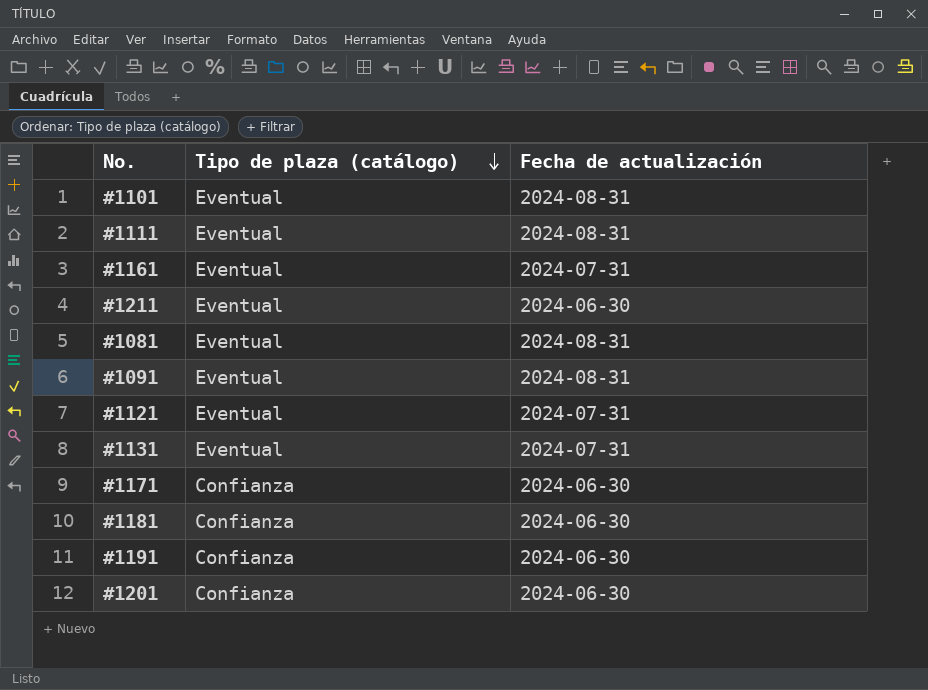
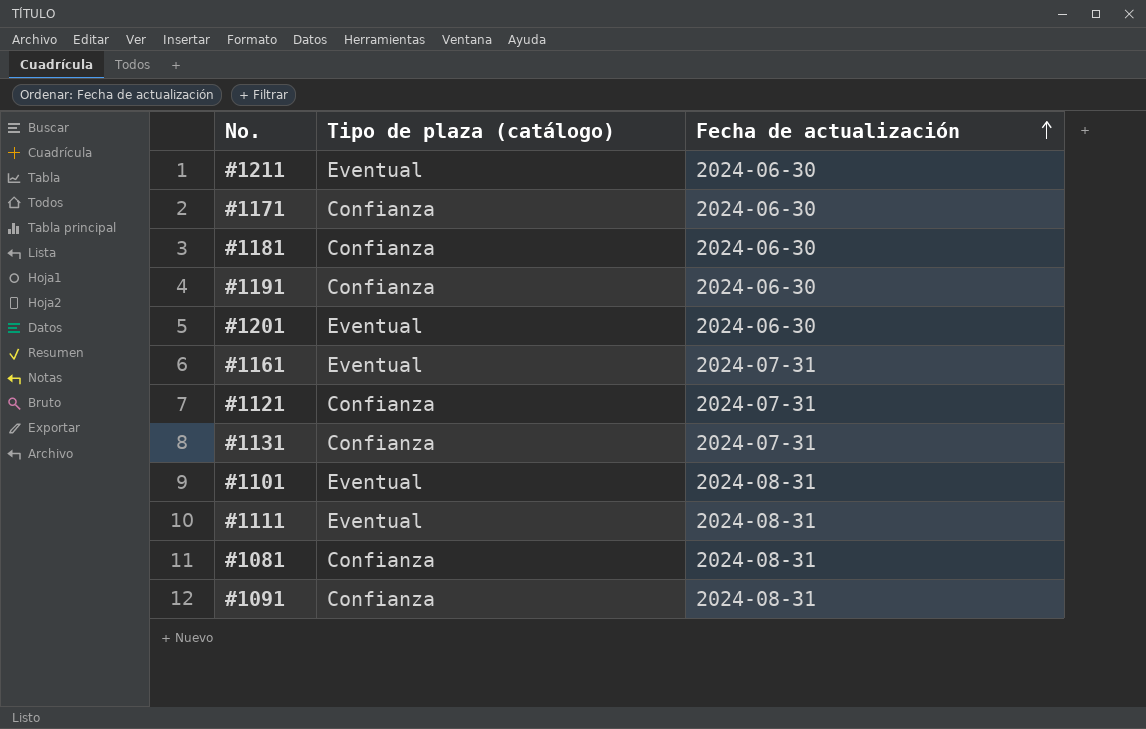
row order: Tipo de plaza (catálogo) descending -> Fecha de actualización ascending
#1201 | Tipo de plaza (catálogo): Confianza -> Eventual
#1121 | Tipo de plaza (catálogo): Eventual -> Confianza
#1131 | Tipo de plaza (catálogo): Eventual -> Confianza
#1081 | Tipo de plaza (catálogo): Eventual -> Confianza
#1091 | Tipo de plaza (catálogo): Eventual -> Confianza

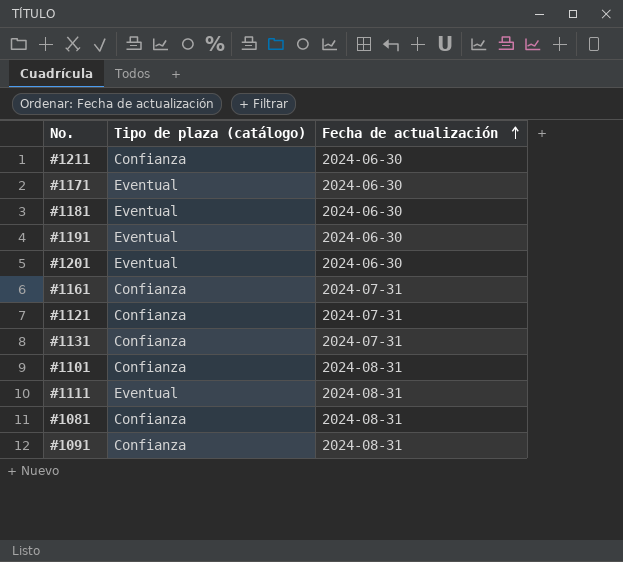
#1211 | Tipo de plaza (catálogo): Eventual -> Confianza
#1171 | Tipo de plaza (catálogo): Confianza -> Eventual
#1181 | Tipo de plaza (catálogo): Confianza -> Eventual
#1191 | Tipo de plaza (catálogo): Confianza -> Eventual
#1161 | Tipo de plaza (catálogo): Eventual -> Confianza
#1101 | Tipo de plaza (catálogo): Eventual -> Confianza

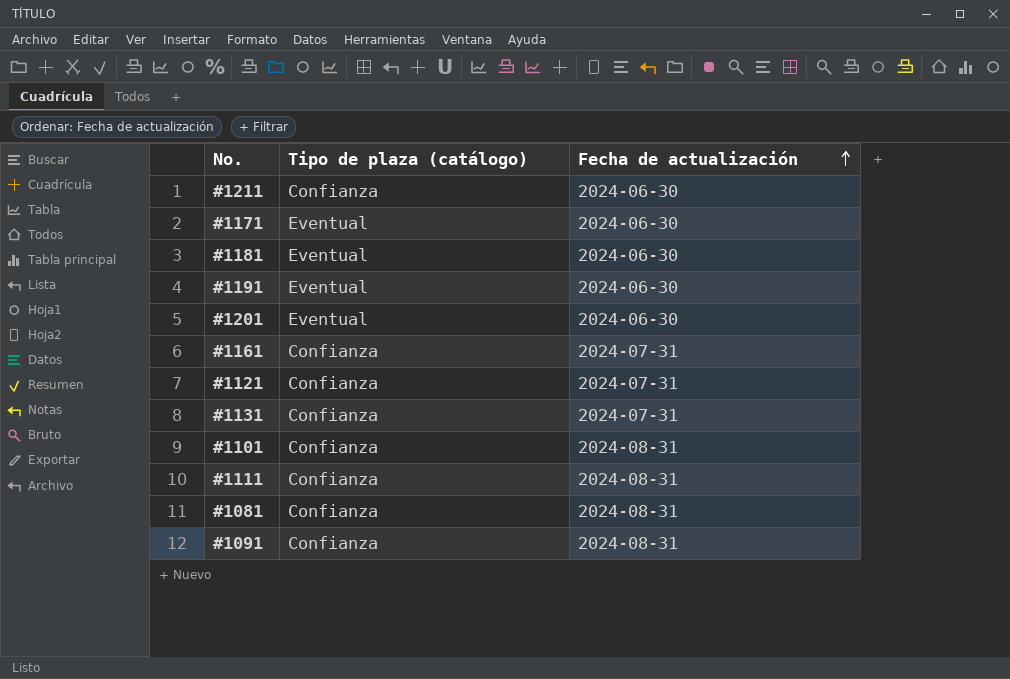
#1111 | Tipo de plaza (catálogo): Eventual -> Confianza

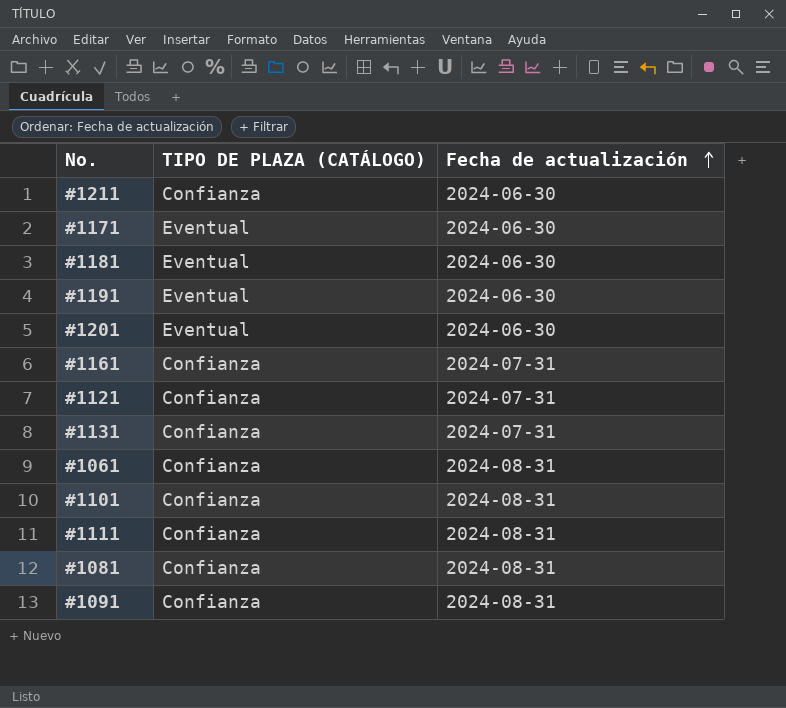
column name: Tipo de plaza (catálogo) -> TIPO DE PLAZA (CATÁLOGO)
row #1061: none -> Confianza | 2024-08-31

